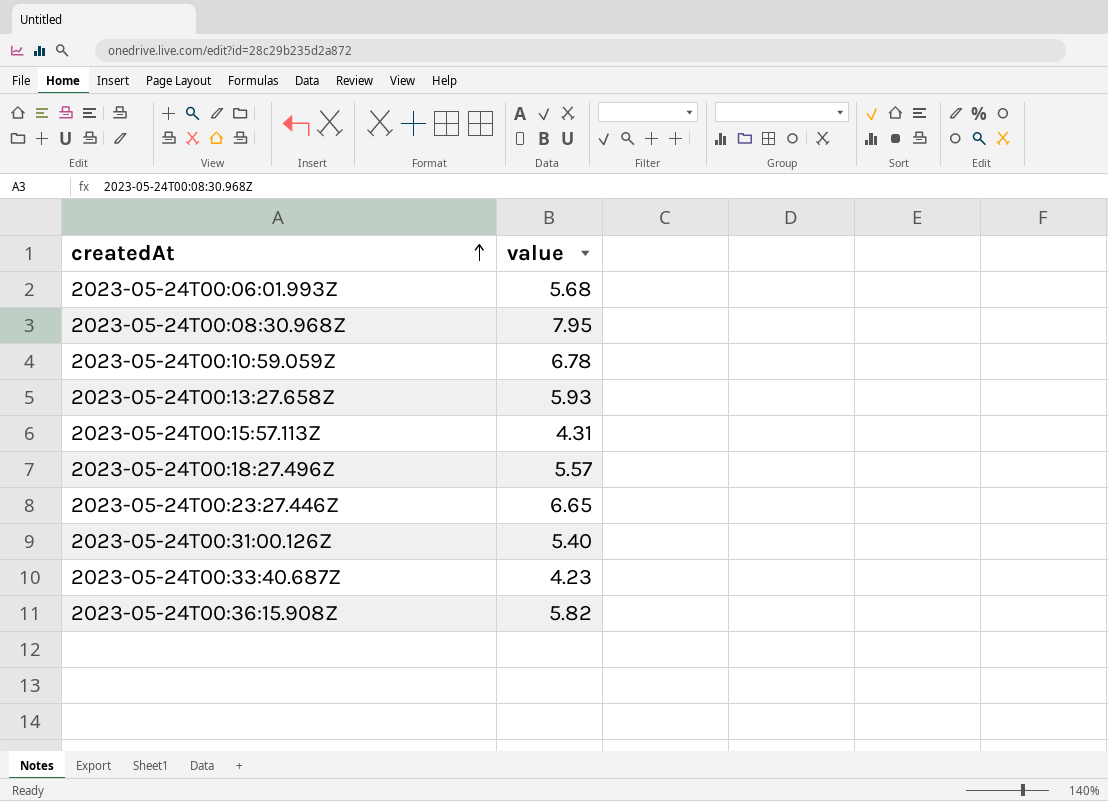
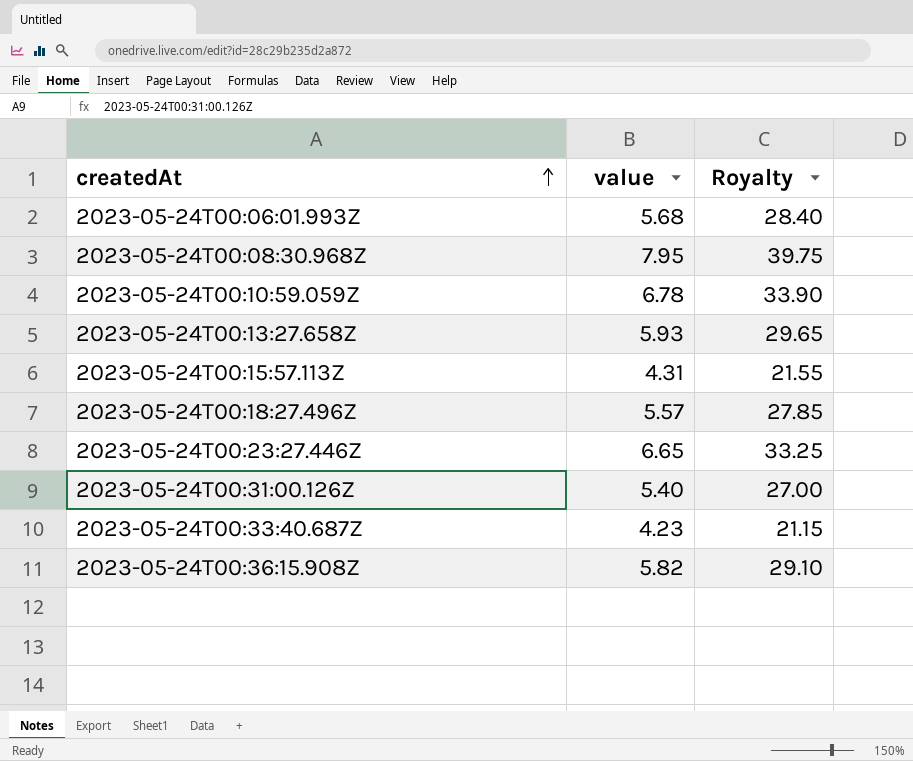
column Royalty | formula: none -> [value] * 5

